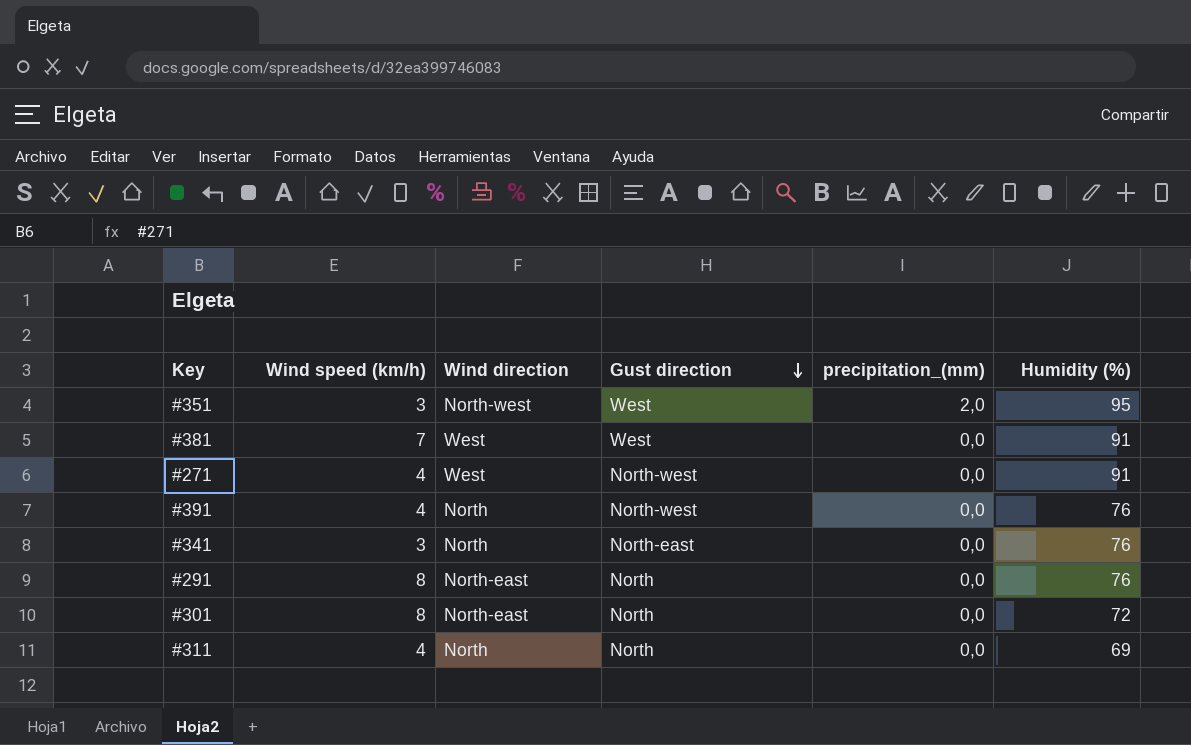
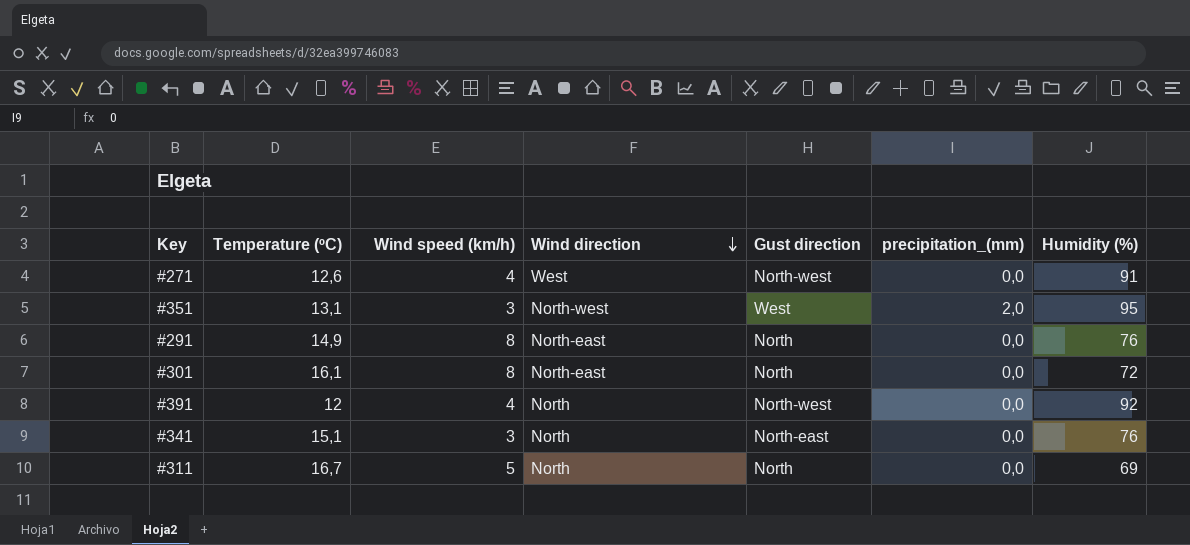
row order: Gust direction descending -> Wind direction descending
column Temperature (ºC) | position: none -> 2
row #381: 7 | West | West | 0,0 | 91 -> none
#391 | Humidity (%): 76 -> 92
#311 | Wind speed (km/h): 4 -> 5

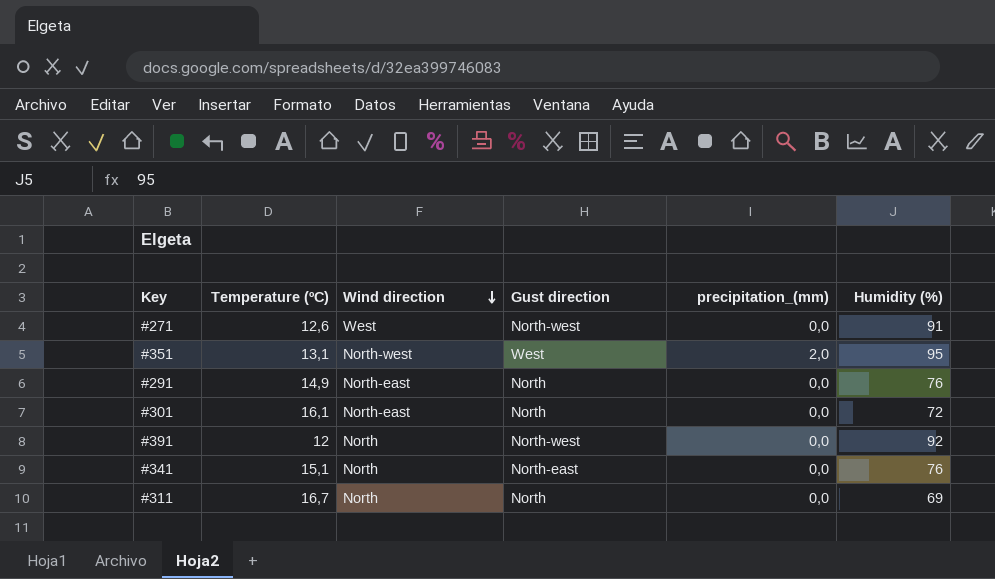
column Wind speed (km/h) | position: 3 -> none

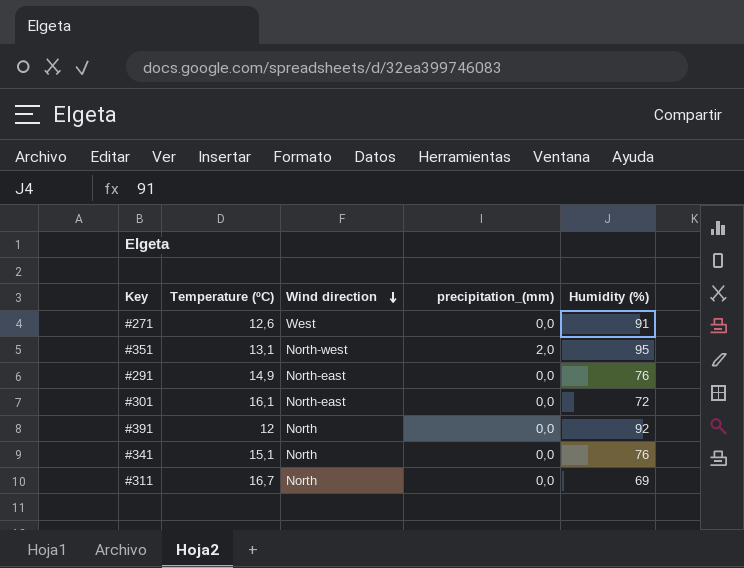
column Gust direction | position: 4 -> none

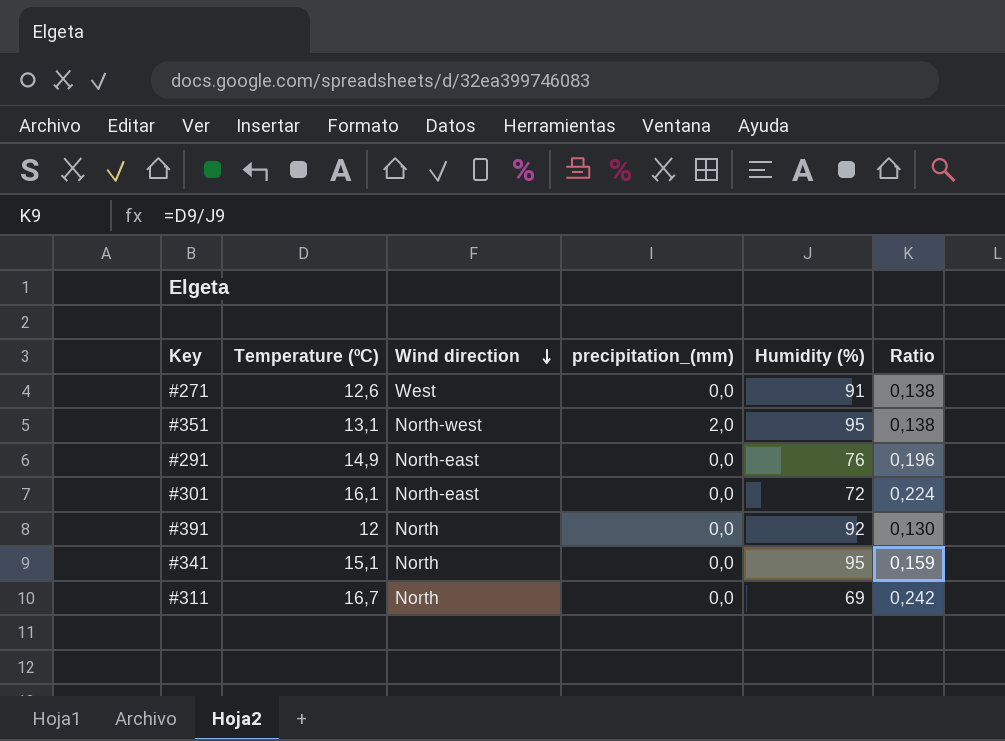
column Ratio | formula: none -> [Temperature (ºC)] / [Humidity (%)]
#341 | Humidity (%): 76 -> 95

